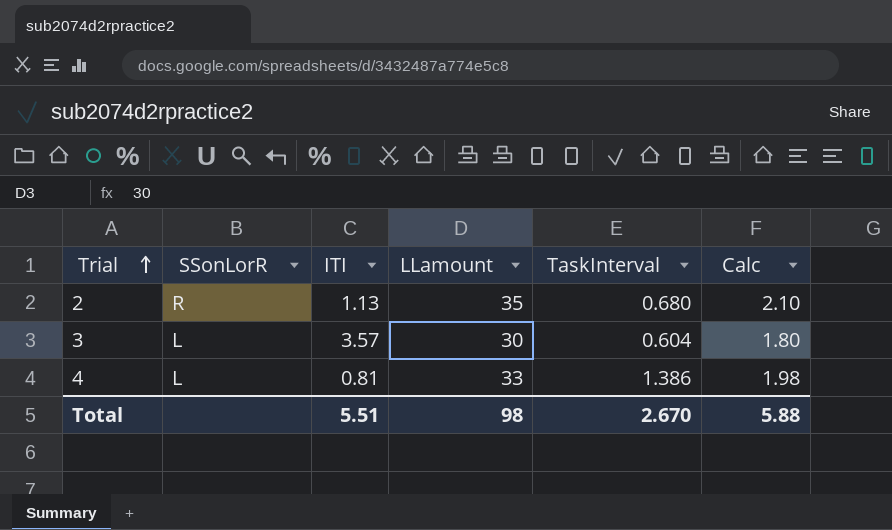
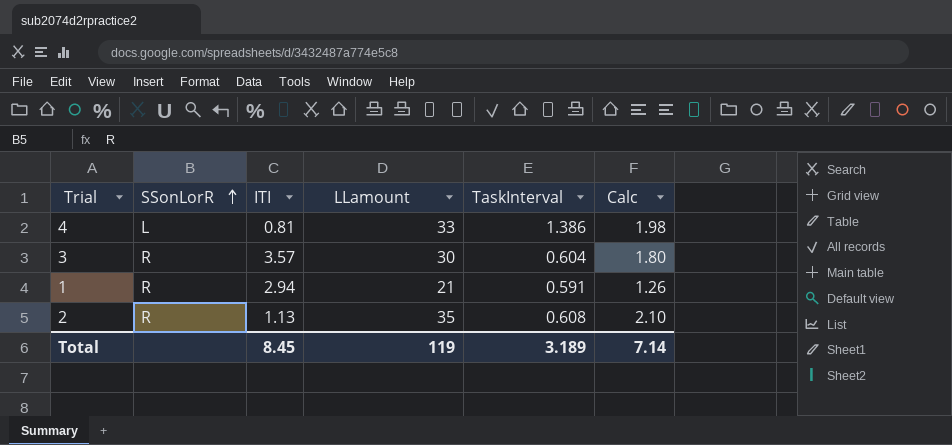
row order: Trial ascending -> SSonLorR ascending
3 | SSonLorR: L -> R
row 1: none -> R | 2.94 | 21 | 0.591 | 1.26
2 | TaskInterval: 0.680 -> 0.608
Total | ITI: 5.51 -> 8.45
Total | LLamount: 98 -> 119
Total | TaskInterval: 2.670 -> 3.189
Total | Calc: 5.88 -> 7.14

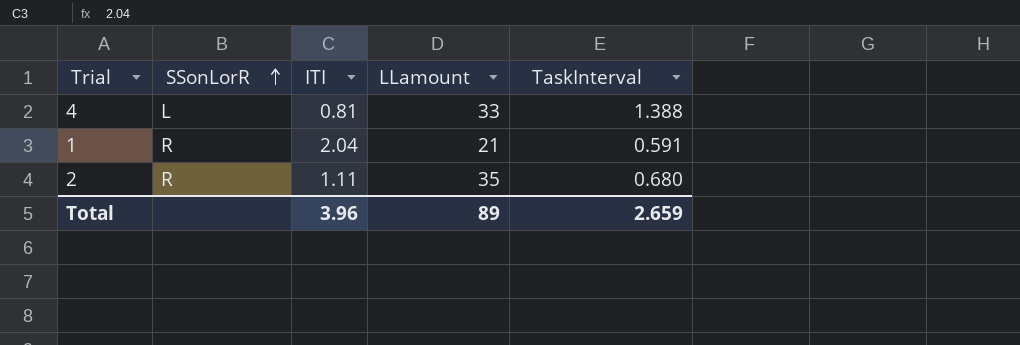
column Calc | formula: [LLamount] * 0.06 -> none
row 3: R | 3.57 | 30 | 0.604 | 1.80 -> none
4 | TaskInterval: 1.386 -> 1.388
1 | ITI: 2.94 -> 2.04
2 | ITI: 1.13 -> 1.11
2 | TaskInterval: 0.608 -> 0.680
Total | ITI: 8.45 -> 3.96
Total | LLamount: 119 -> 89
Total | TaskInterval: 3.189 -> 2.659

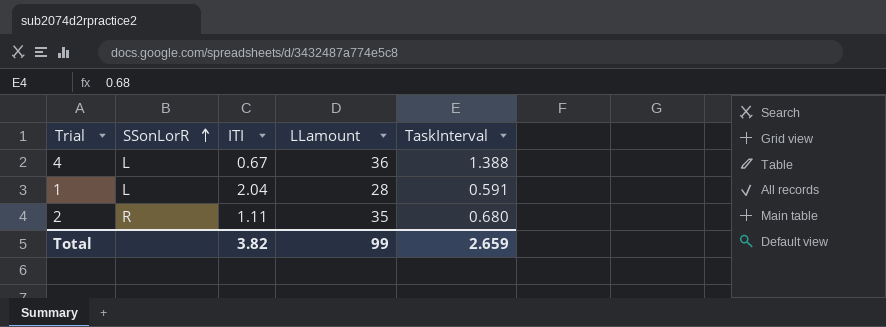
4 | ITI: 0.81 -> 0.67
4 | LLamount: 33 -> 36
1 | SSonLorR: R -> L
1 | LLamount: 21 -> 28
Total | ITI: 3.96 -> 3.82
Total | LLamount: 89 -> 99

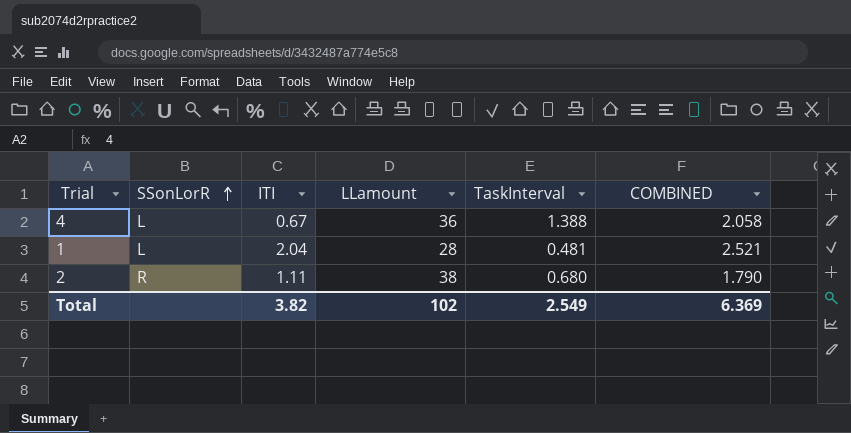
column COMBINED | formula: none -> [ITI] + [TaskInterval]
1 | TaskInterval: 0.591 -> 0.481
2 | LLamount: 35 -> 38
Total | LLamount: 99 -> 102
Total | TaskInterval: 2.659 -> 2.549

